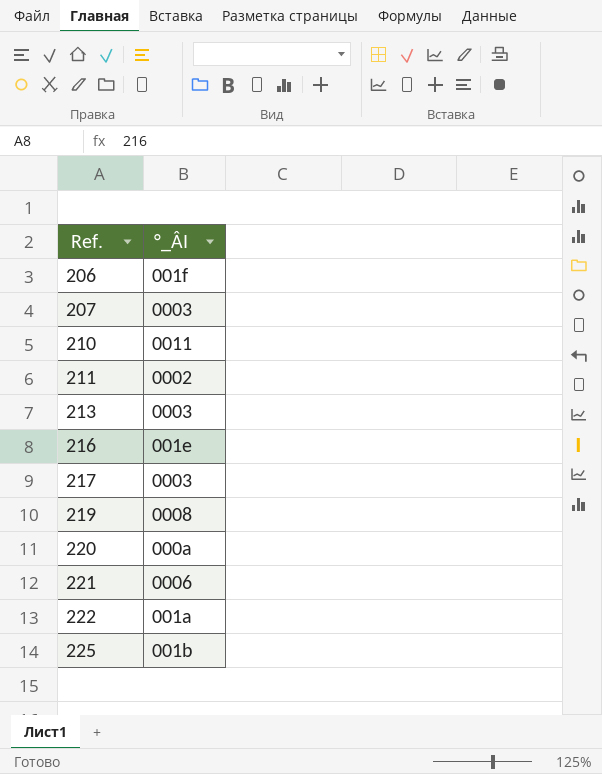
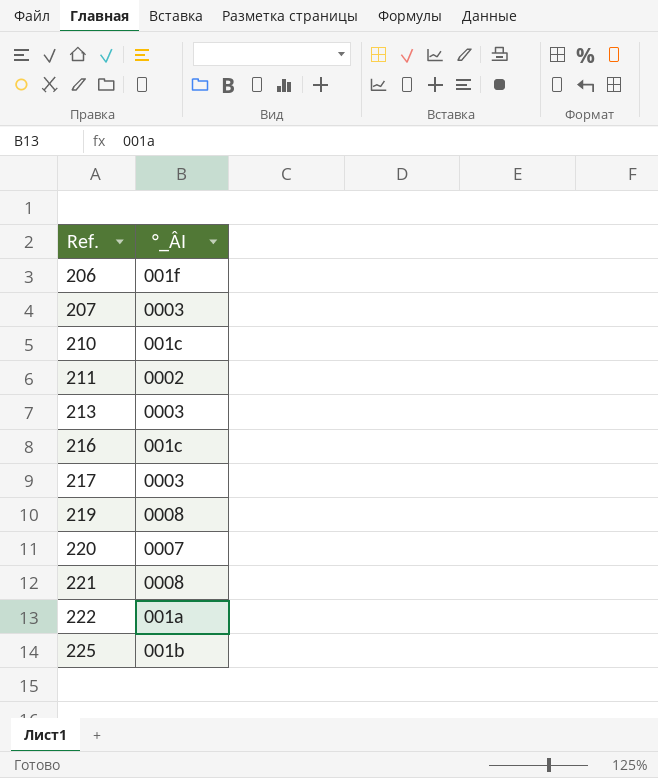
210 | °_ÂI: 0011 -> 001c
216 | °_ÂI: 001e -> 001c
220 | °_ÂI: 000a -> 0007
221 | °_ÂI: 0006 -> 0008

